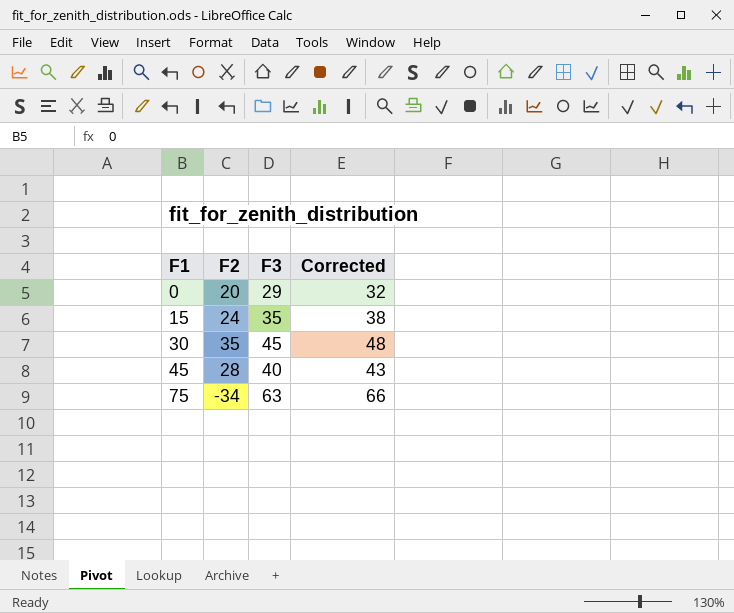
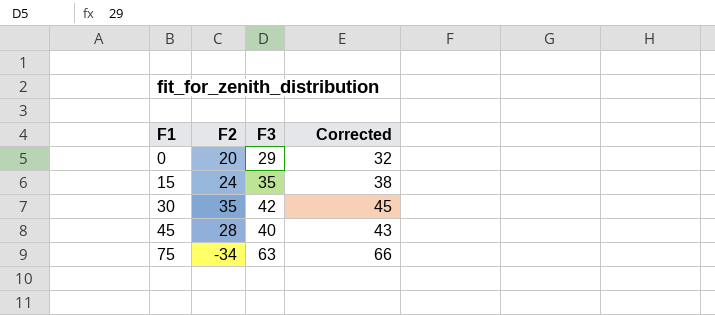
30 | F3: 45 -> 42
30 | Corrected: 48 -> 45

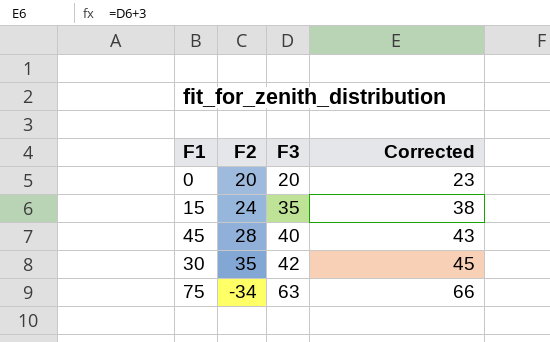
row order: F1 ascending -> F3 ascending
0 | F3: 29 -> 20
0 | Corrected: 32 -> 23

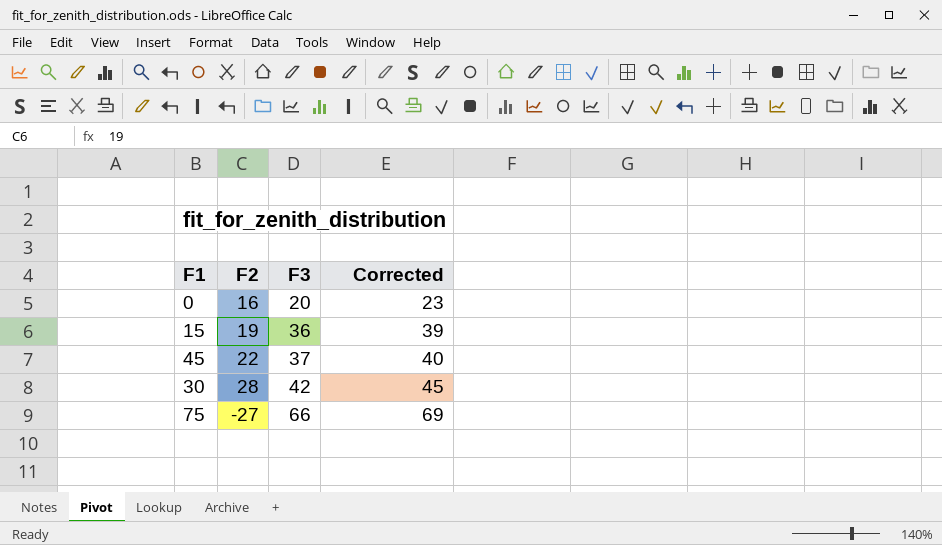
0 | F2: 20 -> 16
15 | F2: 24 -> 19
15 | F3: 35 -> 36
15 | Corrected: 38 -> 39
45 | F2: 28 -> 22
45 | F3: 40 -> 37
45 | Corrected: 43 -> 40
30 | F2: 35 -> 28
75 | F2: -34 -> -27
75 | F3: 63 -> 66
75 | Corrected: 66 -> 69

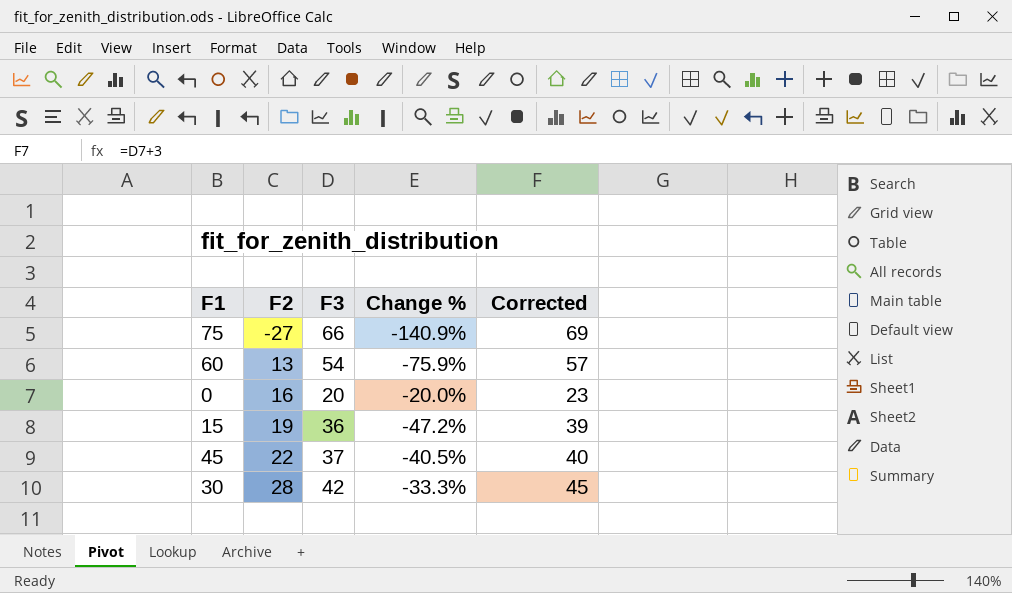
row order: F3 ascending -> F2 ascending
column Change % | formula: none -> ([F2] - [F3]) / [F3]
row 60: none -> 13 | 54 | -75.9% | 57

